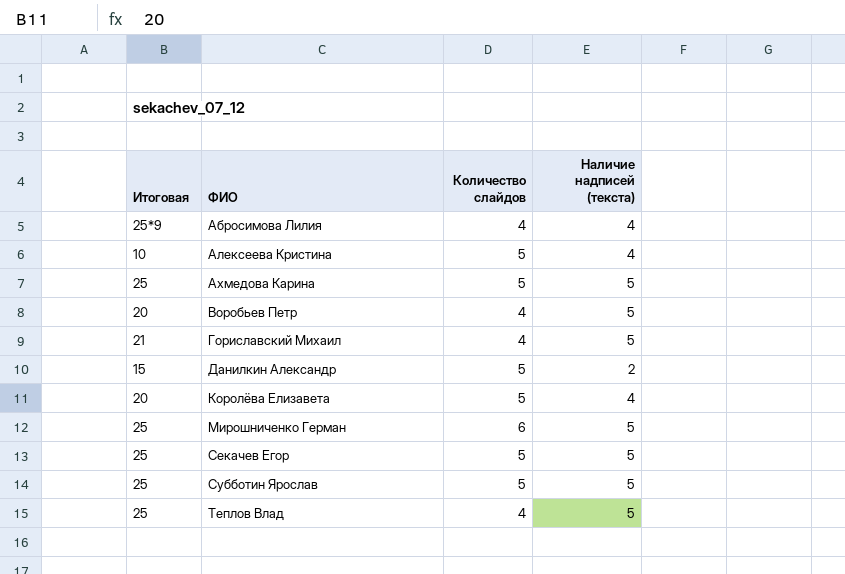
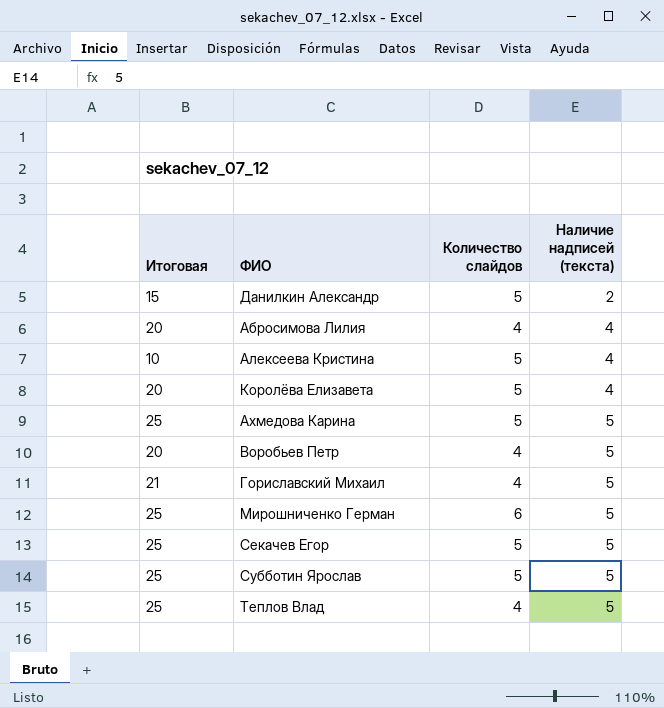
row order: ФИО ascending -> Наличие надписей (текста) ascending
Абросимова Лилия | Итоговая: 25*9 -> 20

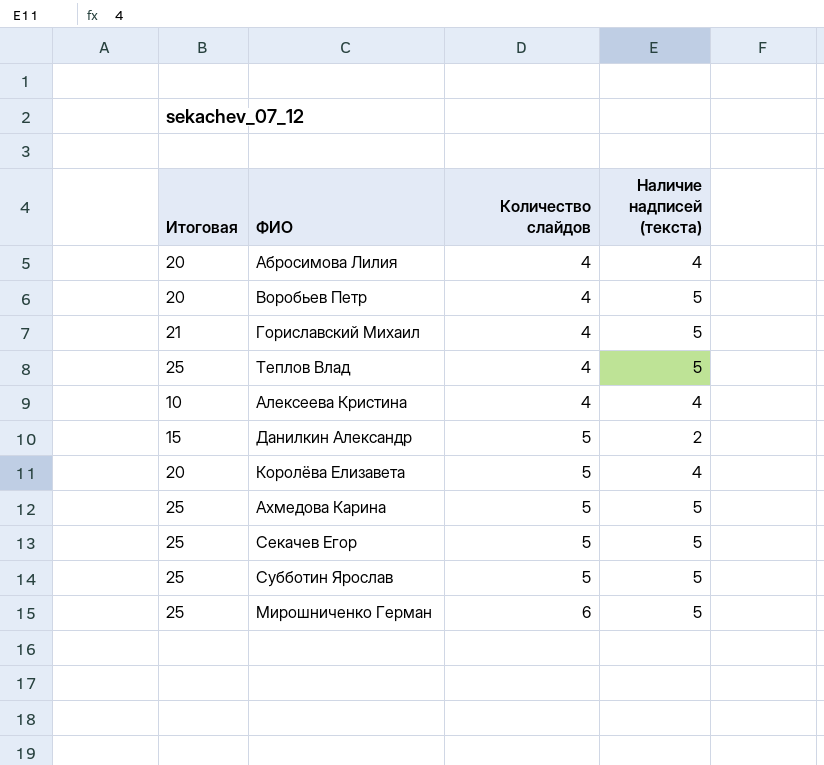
row order: Наличие надписей (текста) ascending -> Количество слайдов ascending
Алексеева Кристина | Количество слайдов: 5 -> 4

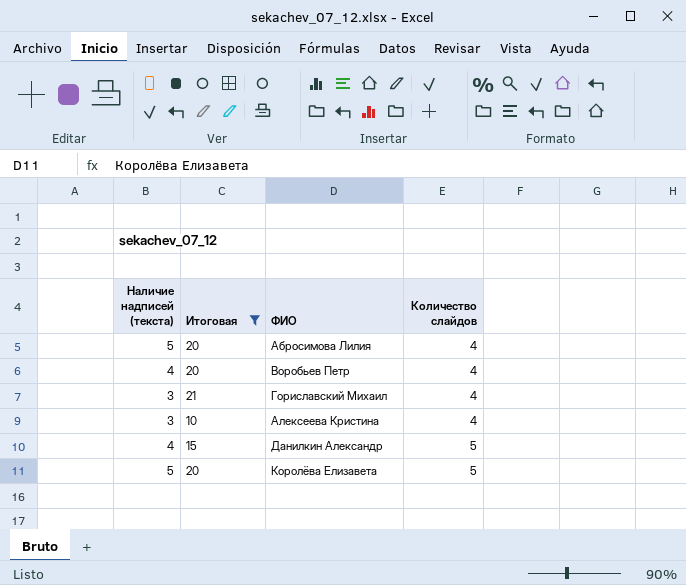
filter: none -> Итоговая != 25
column Наличие надписей (текста) | position: 4 -> 1
Абросимова Лилия | Наличие надписей (текста): 4 -> 5
Воробьев Петр | Наличие надписей (текста): 5 -> 4
Гориславский Михаил | Наличие надписей (текста): 5 -> 3
Алексеева Кристина | Наличие надписей (текста): 4 -> 3
Данилкин Александр | Наличие надписей (текста): 2 -> 4
Королёва Елизавета | Наличие надписей (текста): 4 -> 5

